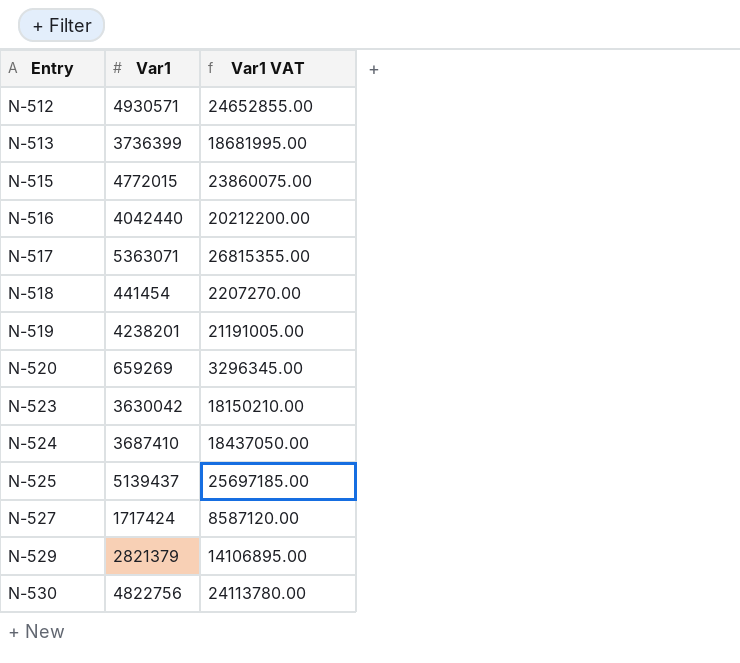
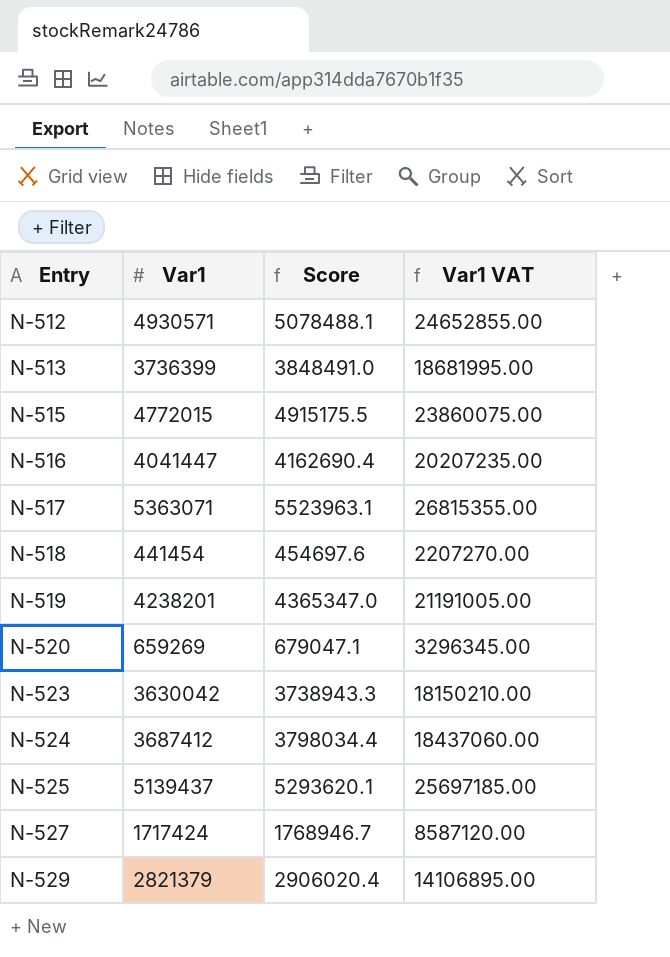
column Score | formula: none -> [Var1] * 1.03
row N-530: 4822756 | 24113780.00 -> none
N-516 | Var1: 4042440 -> 4041447
N-516 | Var1 VAT: 20212200.00 -> 20207235.00
N-524 | Var1: 3687410 -> 3687412
N-524 | Var1 VAT: 18437050.00 -> 18437060.00

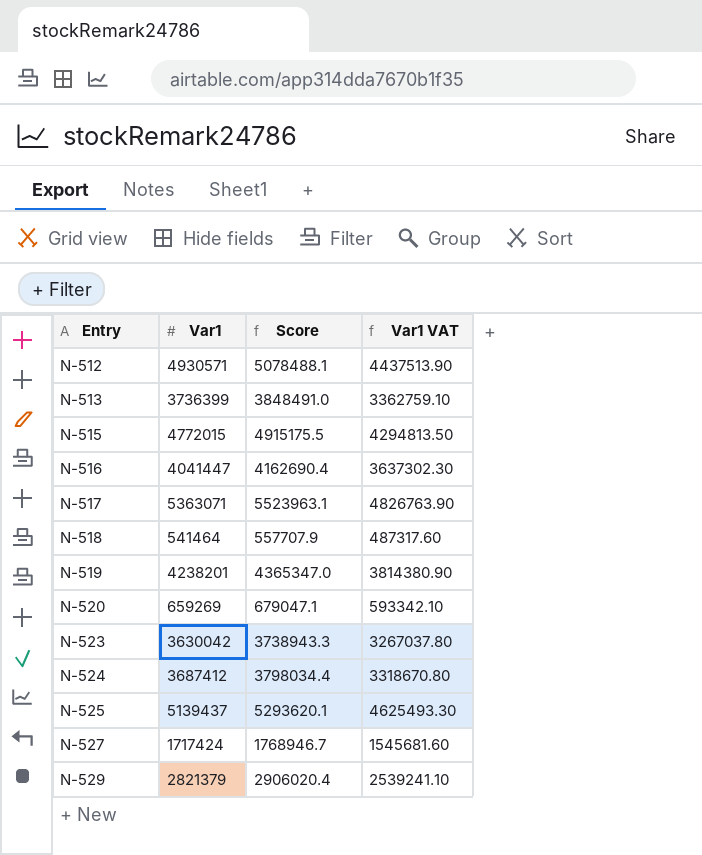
column Var1 VAT | formula: [Var1] * 5 -> [Var1] * 0.9
N-518 | Var1: 441454 -> 541464
N-518 | Score: 454697.6 -> 557707.9

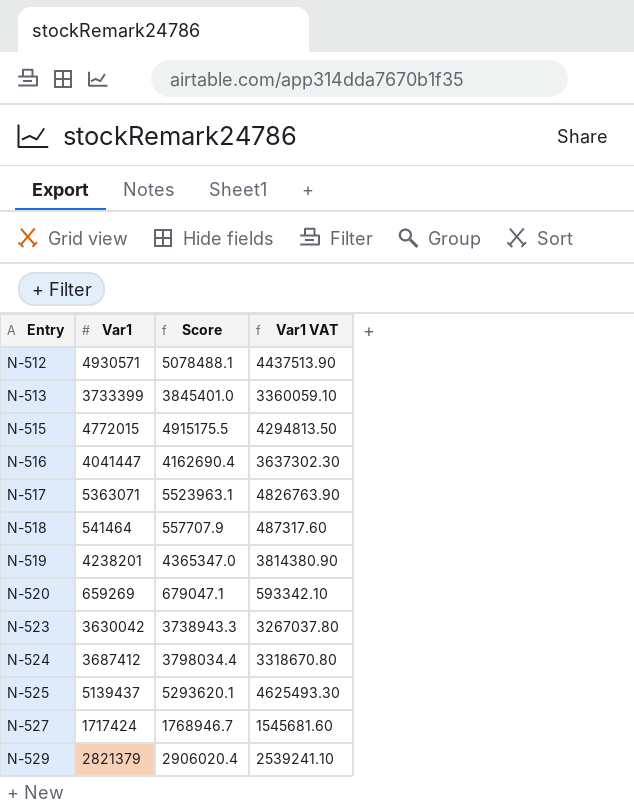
N-513 | Var1: 3736399 -> 3733399
N-513 | Score: 3848491.0 -> 3845401.0
N-513 | Var1 VAT: 3362759.10 -> 3360059.10

